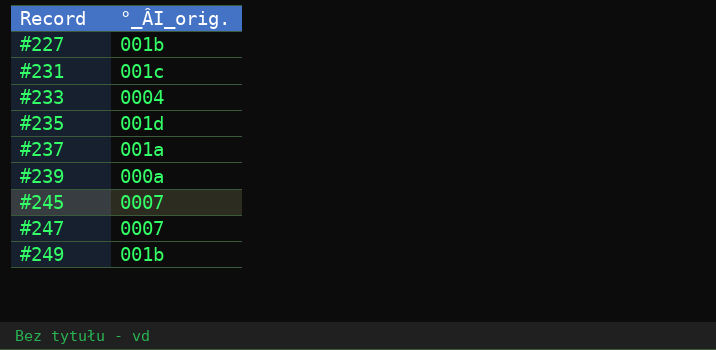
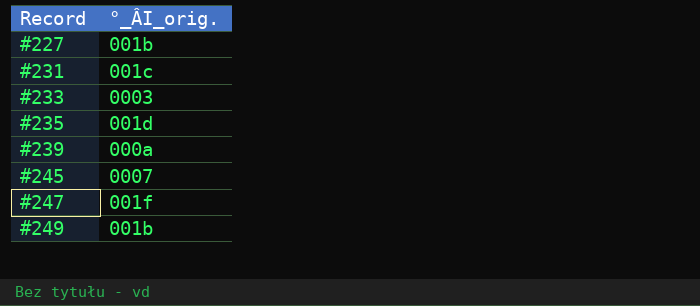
row #237: 001a -> none
#233 | °_ÂI_orig.: 0004 -> 0003
#247 | °_ÂI_orig.: 0007 -> 001f

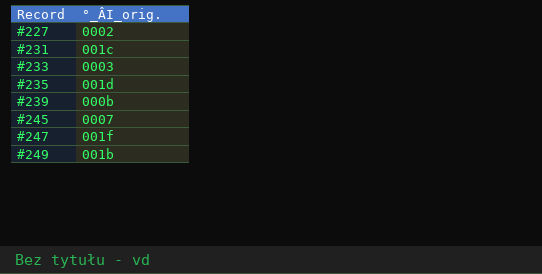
#227 | °_ÂI_orig.: 001b -> 0002
#239 | °_ÂI_orig.: 000a -> 000b

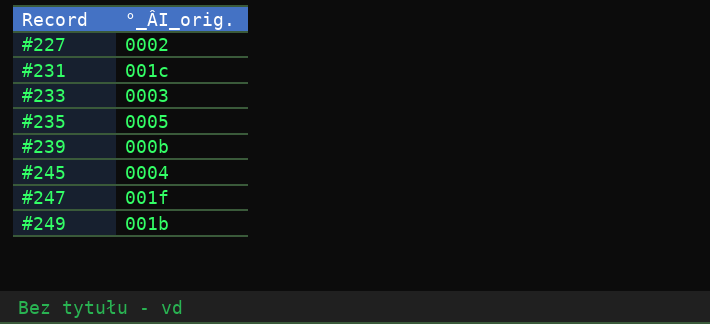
#235 | °_ÂI_orig.: 001d -> 0005
#245 | °_ÂI_orig.: 0007 -> 0004

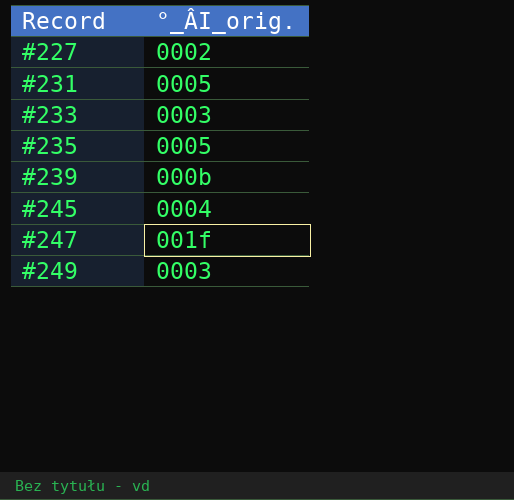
#231 | °_ÂI_orig.: 001c -> 0005
#249 | °_ÂI_orig.: 001b -> 0003

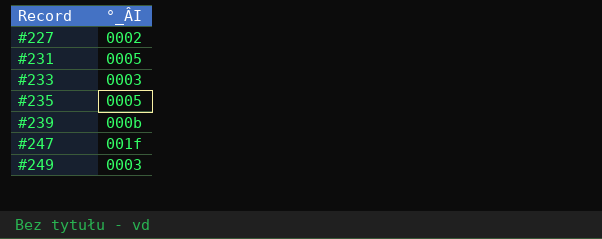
column name: °_ÂI_orig. -> °_ÂI
row #245: 0004 -> none

